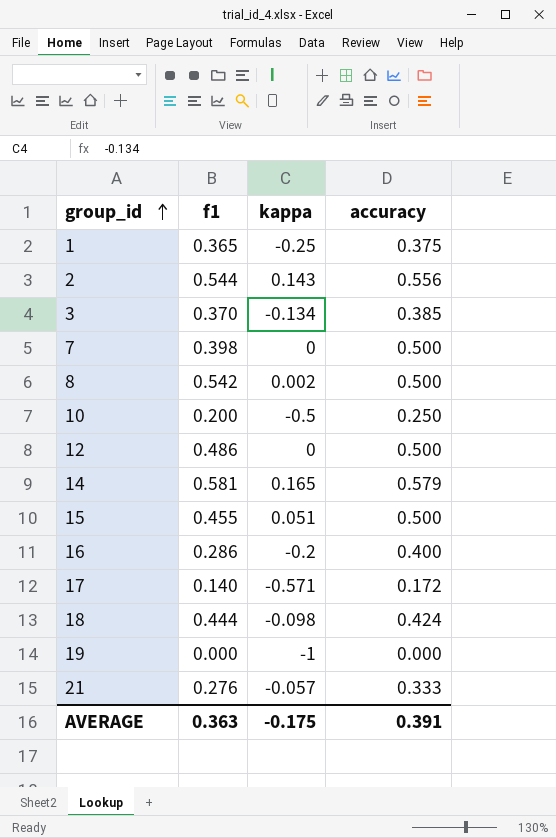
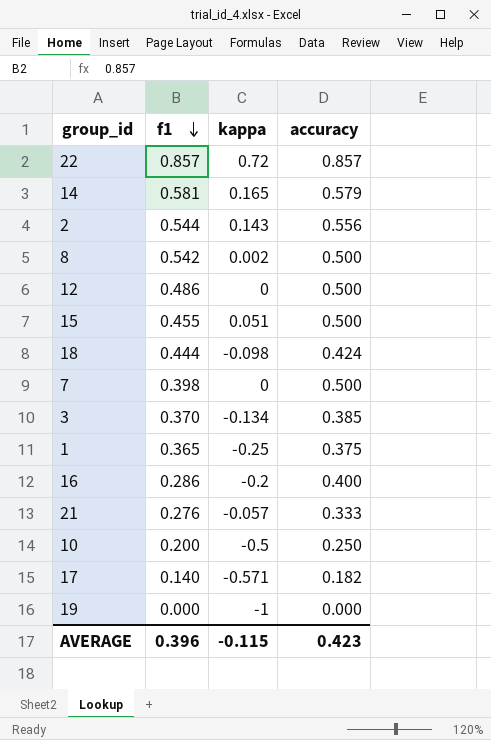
row order: group_id ascending -> f1 descending
row 22: none -> 0.857 | 0.72 | 0.857
17 | accuracy: 0.172 -> 0.182
AVERAGE | f1: 0.363 -> 0.396
AVERAGE | kappa: -0.175 -> -0.115
AVERAGE | accuracy: 0.391 -> 0.423

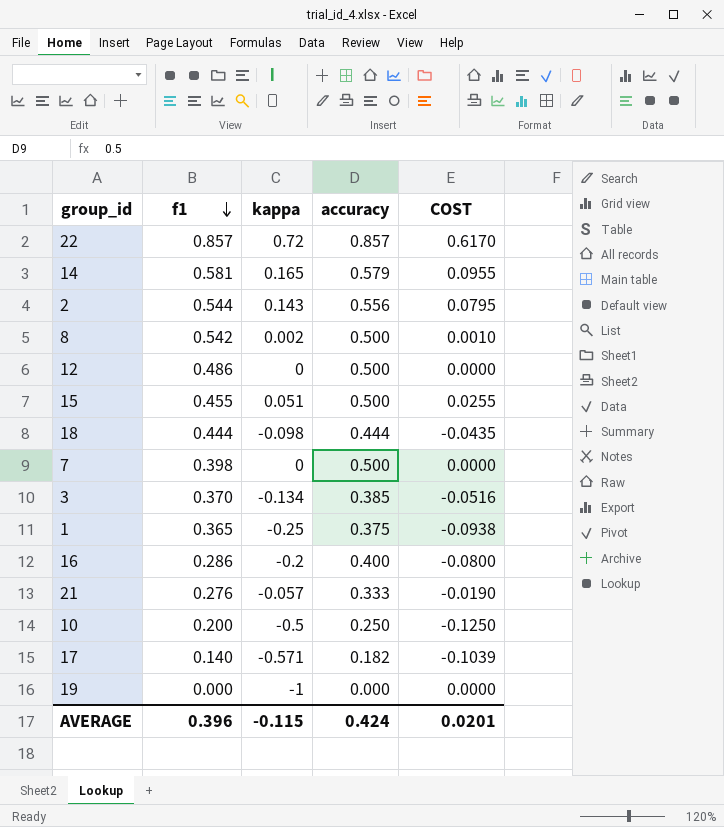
column COST | formula: none -> [kappa] * [accuracy]
18 | accuracy: 0.424 -> 0.444
AVERAGE | accuracy: 0.423 -> 0.424

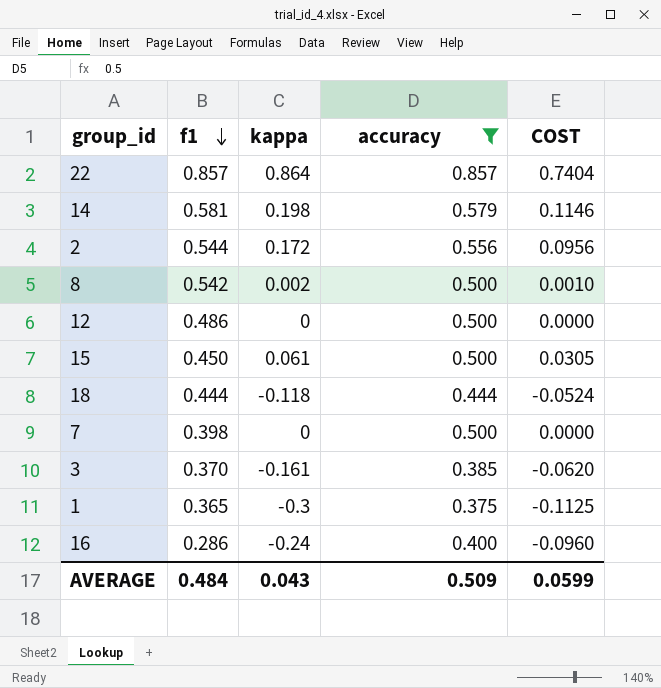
filter: none -> accuracy >= 0.375
22 | kappa: 0.72 -> 0.864
22 | COST: 0.6170 -> 0.7404
14 | kappa: 0.165 -> 0.198
14 | COST: 0.0955 -> 0.1146
2 | kappa: 0.143 -> 0.172
2 | COST: 0.0795 -> 0.0956
15 | f1: 0.455 -> 0.450
15 | kappa: 0.051 -> 0.061
15 | COST: 0.0255 -> 0.0305
18 | kappa: -0.098 -> -0.118
18 | COST: -0.0435 -> -0.0524
3 | kappa: -0.134 -> -0.161
3 | COST: -0.0516 -> -0.0620
1 | kappa: -0.25 -> -0.3
1 | COST: -0.0938 -> -0.1125
16 | kappa: -0.2 -> -0.24
16 | COST: -0.0800 -> -0.0960
AVERAGE | f1: 0.396 -> 0.484
AVERAGE | kappa: -0.115 -> 0.043
AVERAGE | accuracy: 0.424 -> 0.509
AVERAGE | COST: 0.0201 -> 0.0599

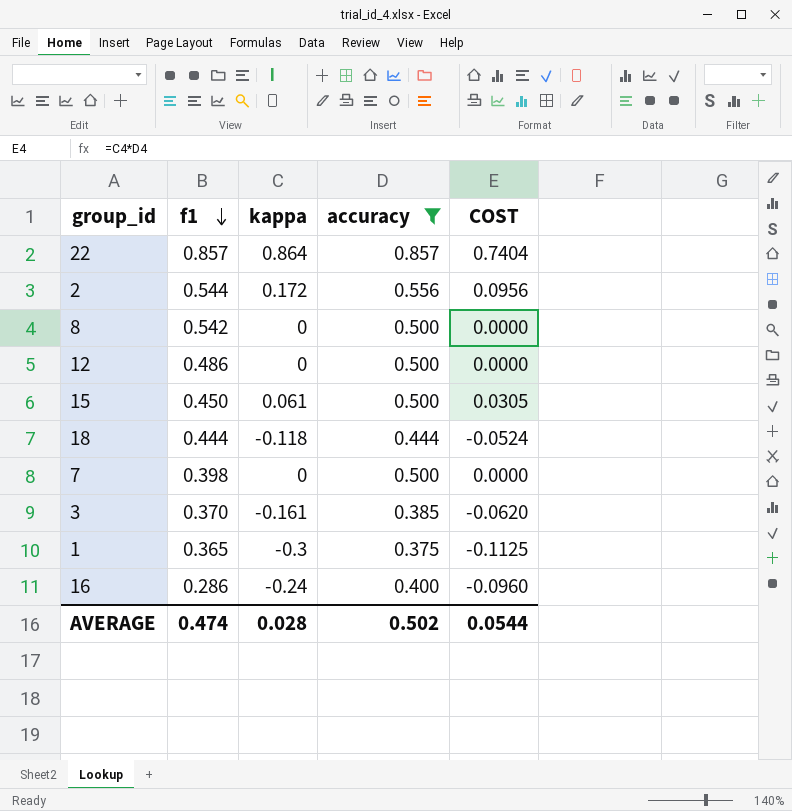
row 14: 0.581 | 0.198 | 0.579 | 0.1146 -> none
8 | kappa: 0.002 -> 0
8 | COST: 0.0010 -> 0.0000
AVERAGE | f1: 0.484 -> 0.474
AVERAGE | kappa: 0.043 -> 0.028
AVERAGE | accuracy: 0.509 -> 0.502
AVERAGE | COST: 0.0599 -> 0.0544

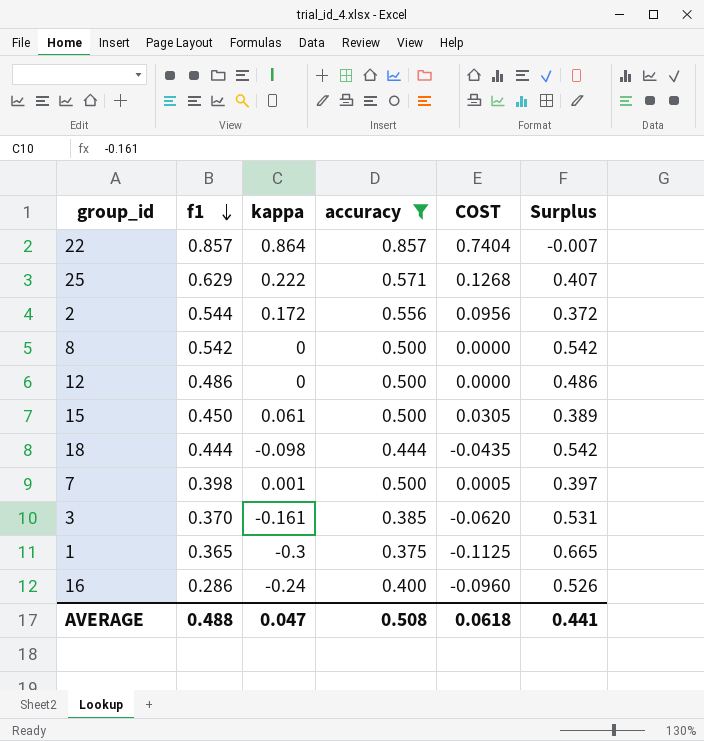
column Surplus | formula: none -> [f1] - [kappa]
row 25: none -> 0.629 | 0.222 | 0.571 | 0.1268 | 0.407
18 | kappa: -0.118 -> -0.098
18 | COST: -0.0524 -> -0.0435
7 | kappa: 0 -> 0.001
7 | COST: 0.0000 -> 0.0005
AVERAGE | f1: 0.474 -> 0.488
AVERAGE | kappa: 0.028 -> 0.047
AVERAGE | accuracy: 0.502 -> 0.508
AVERAGE | COST: 0.0544 -> 0.0618

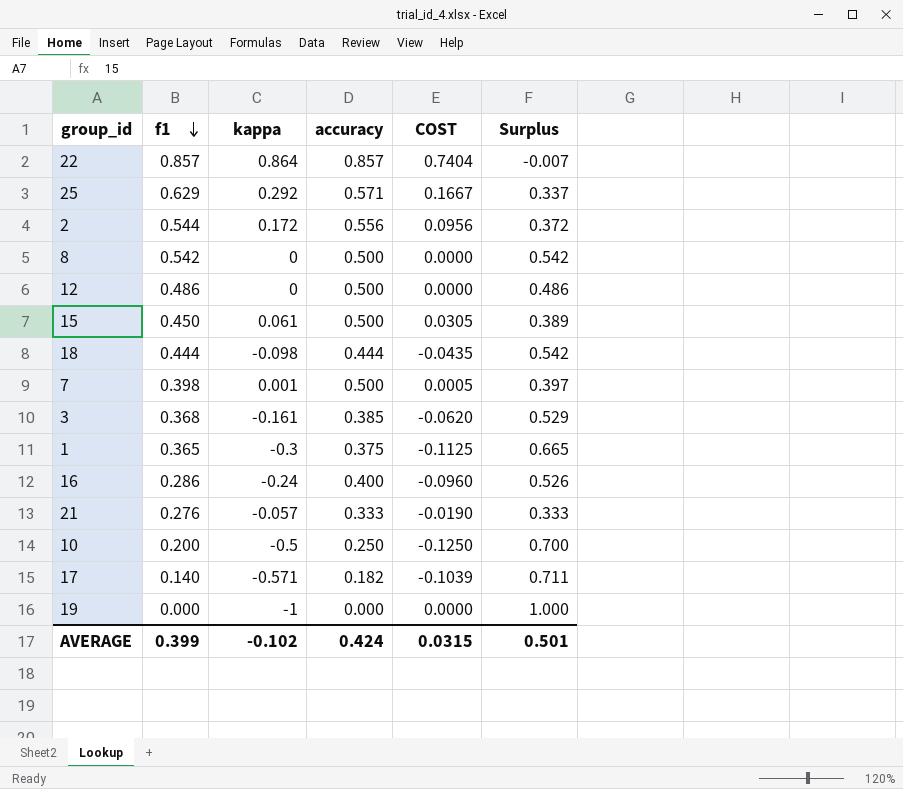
filter: accuracy >= 0.375 -> none
25 | kappa: 0.222 -> 0.292
25 | COST: 0.1268 -> 0.1667
25 | Surplus: 0.407 -> 0.337
3 | f1: 0.370 -> 0.368
3 | Surplus: 0.531 -> 0.529
AVERAGE | f1: 0.488 -> 0.399
AVERAGE | kappa: 0.047 -> -0.102
AVERAGE | accuracy: 0.508 -> 0.424
AVERAGE | COST: 0.0618 -> 0.0315
AVERAGE | Surplus: 0.441 -> 0.501

